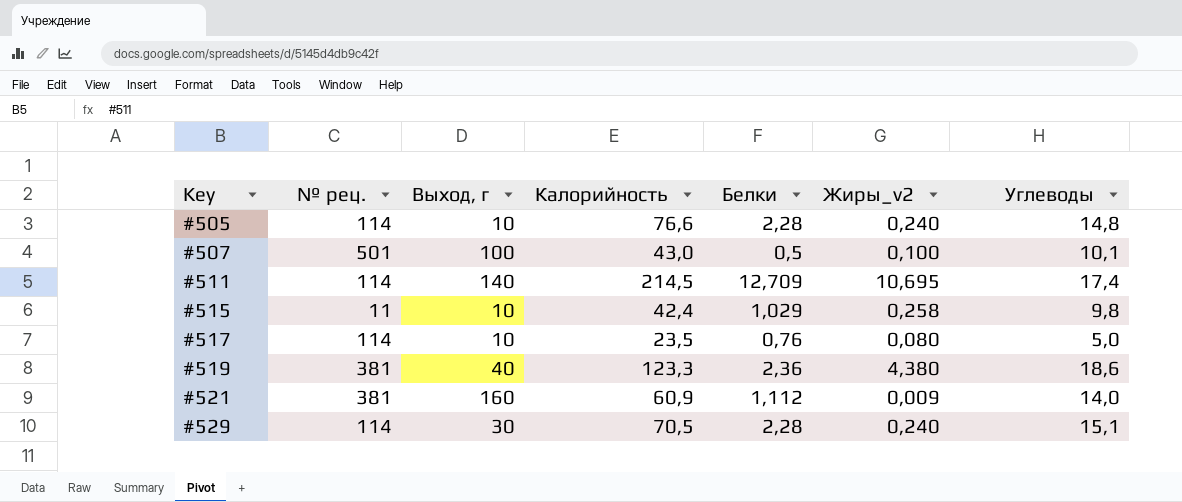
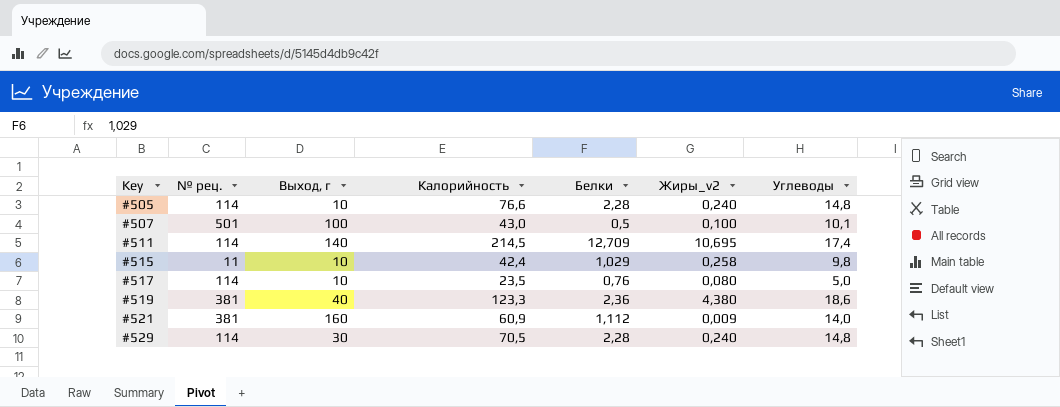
#529 | Углеводы: 15,1 -> 14,8

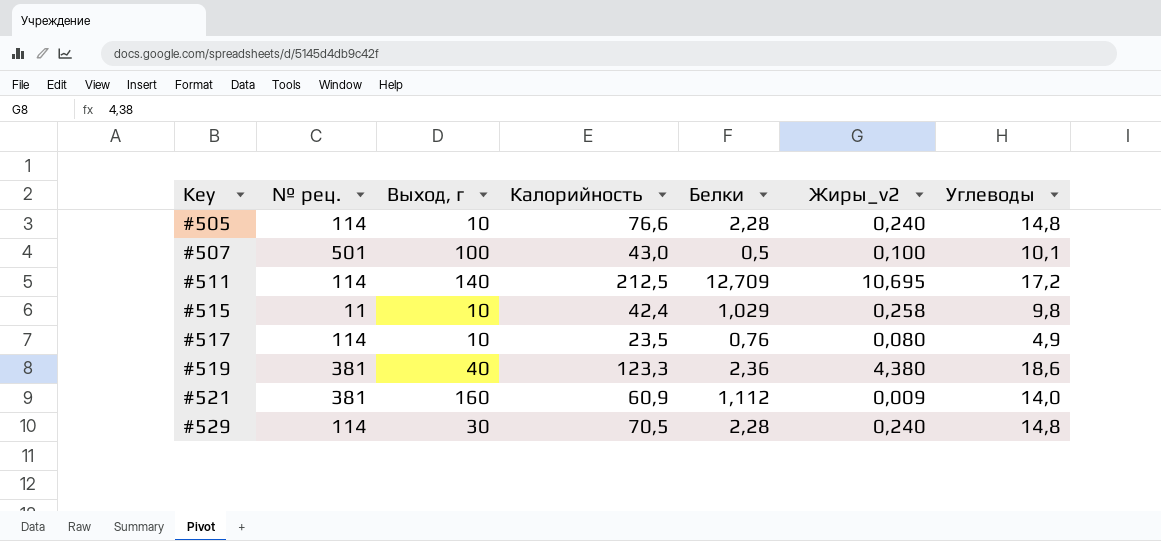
#511 | Калорийность: 214,5 -> 212,5
#511 | Углеводы: 17,4 -> 17,2
#517 | Углеводы: 5,0 -> 4,9

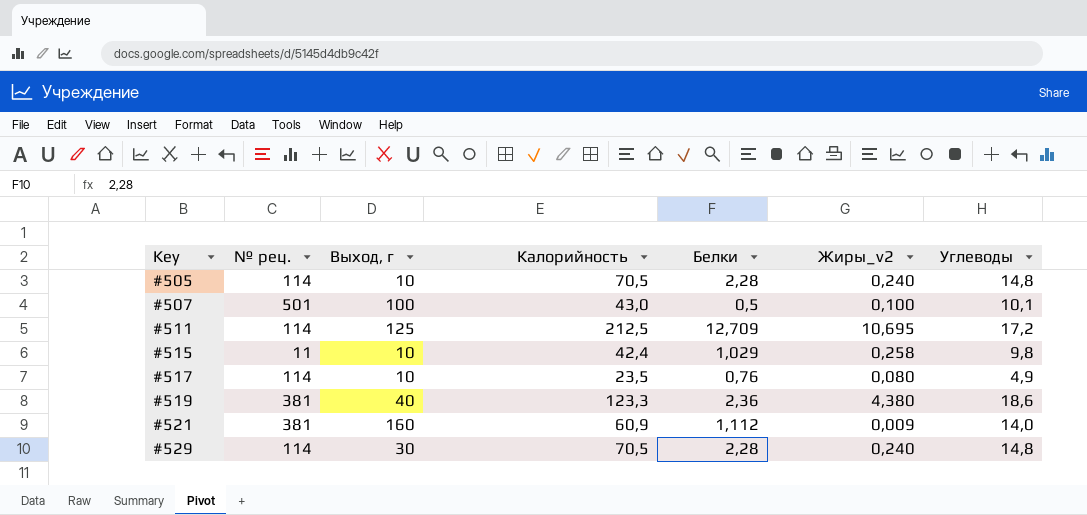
#505 | Калорийность: 76,6 -> 70,5
#511 | Выход, г: 140 -> 125

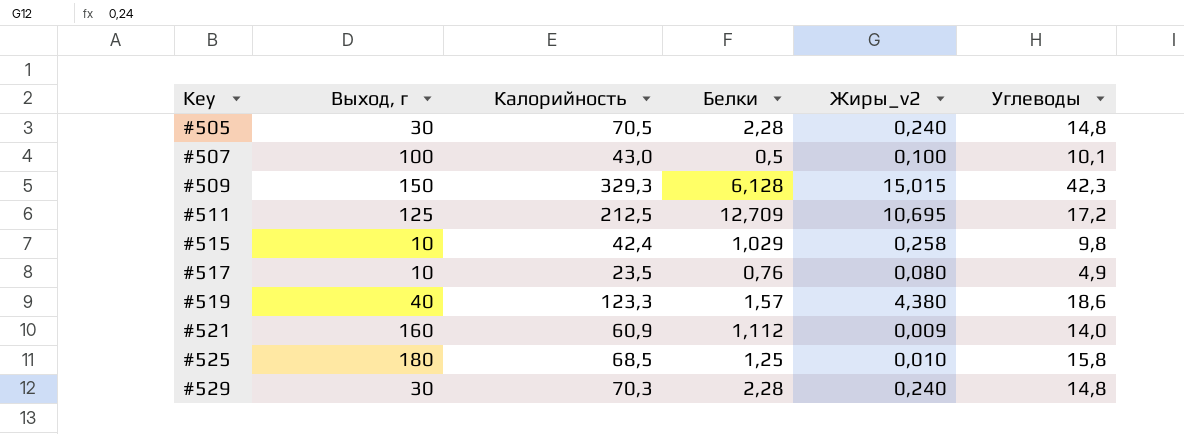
column № рец. | position: 2 -> none
#505 | Выход, г: 10 -> 30
row #509: none -> 150 | 329,3 | 6,128 | 15,015 | 42,3
#519 | Белки: 2,36 -> 1,57
row #525: none -> 180 | 68,5 | 1,25 | 0,010 | 15,8
#529 | Калорийность: 70,5 -> 70,3

